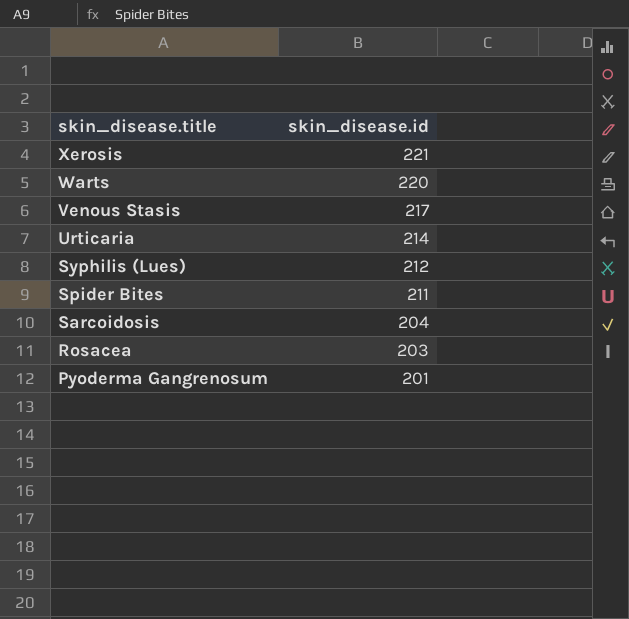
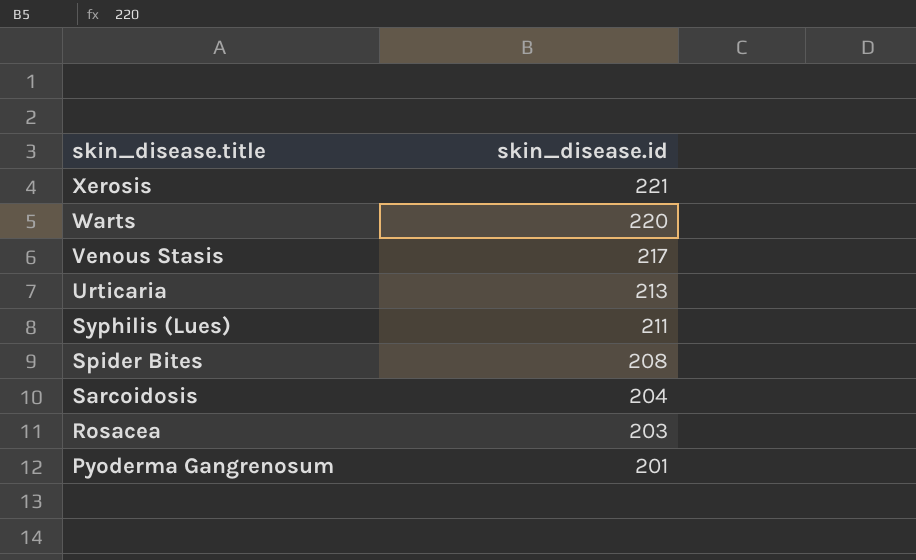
Urticaria | skin_disease.id: 214 -> 213
Syphilis (Lues) | skin_disease.id: 212 -> 211
Spider Bites | skin_disease.id: 211 -> 208

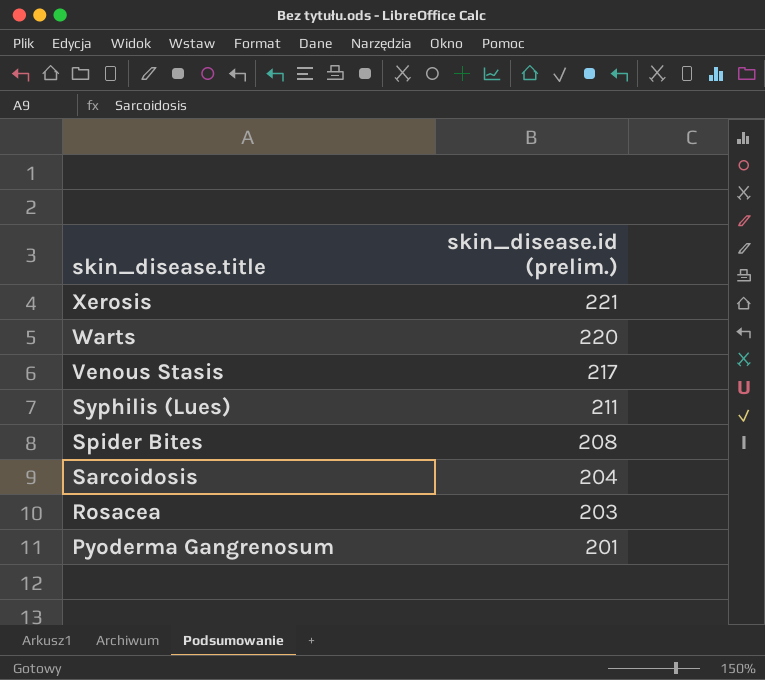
column name: skin_disease.id -> skin_disease.id (prelim.)
row Urticaria: 213 -> none

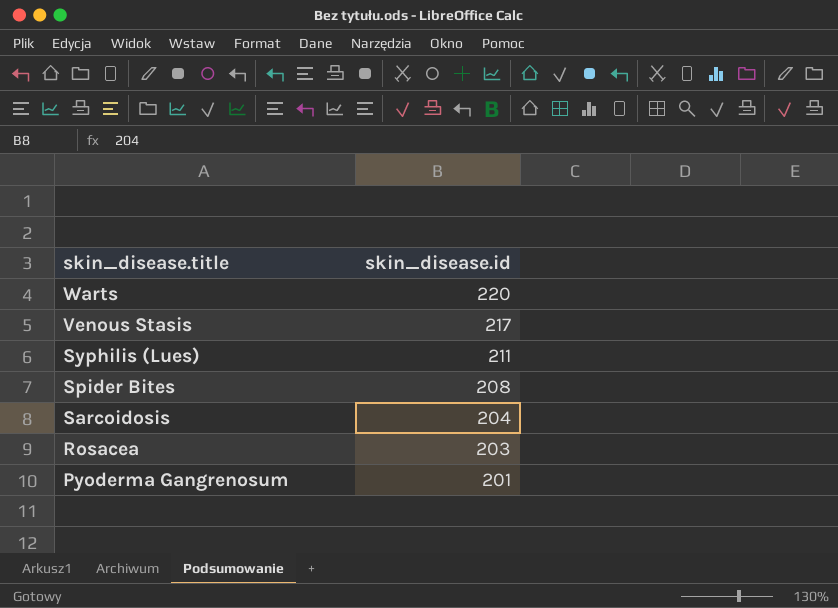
column name: skin_disease.id (prelim.) -> skin_disease.id
row Xerosis: 221 -> none

